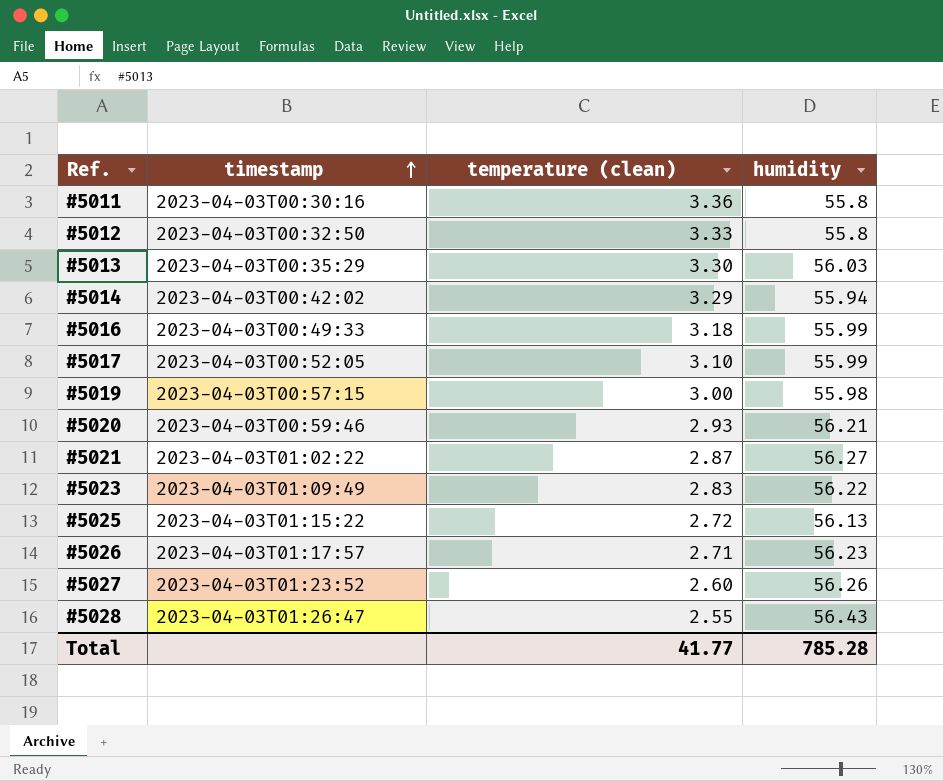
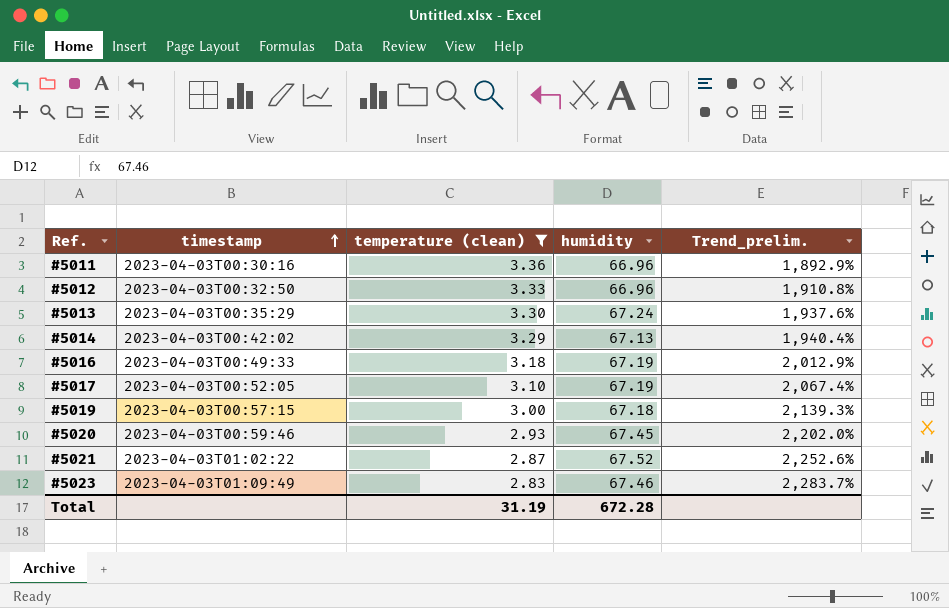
filter: none -> temperature (clean) >= 2.83
column Trend_prelim. | formula: none -> ([humidity] - [temperature (clean)]) / [temperature (clean)]
#5011 | humidity: 55.8 -> 66.96
#5012 | humidity: 55.8 -> 66.96
#5013 | humidity: 56.03 -> 67.24
#5014 | humidity: 55.94 -> 67.13
#5016 | humidity: 55.99 -> 67.19
#5017 | humidity: 55.99 -> 67.19
#5019 | humidity: 55.98 -> 67.18
#5020 | humidity: 56.21 -> 67.45
#5021 | humidity: 56.27 -> 67.52
#5023 | humidity: 56.22 -> 67.46
Total | temperature (clean): 41.77 -> 31.19
Total | humidity: 785.28 -> 672.28

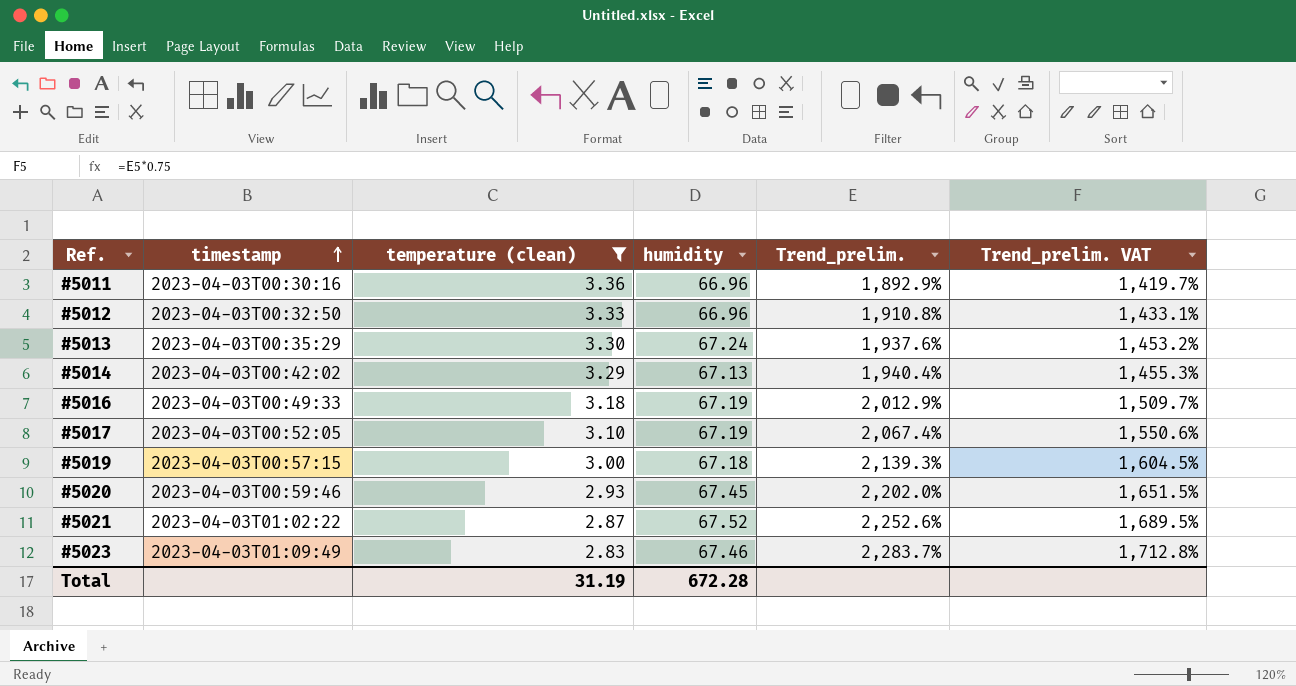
column Trend_prelim. VAT | formula: none -> [Trend_prelim.] * 0.75

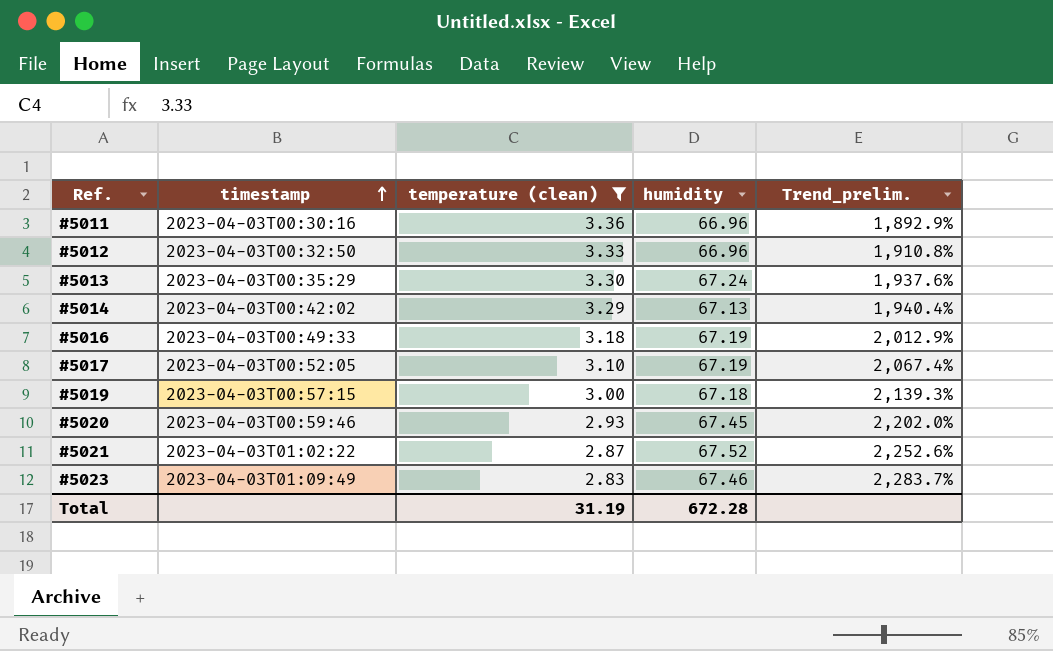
column Trend_prelim. VAT | formula: [Trend_prelim.] * 0.75 -> none

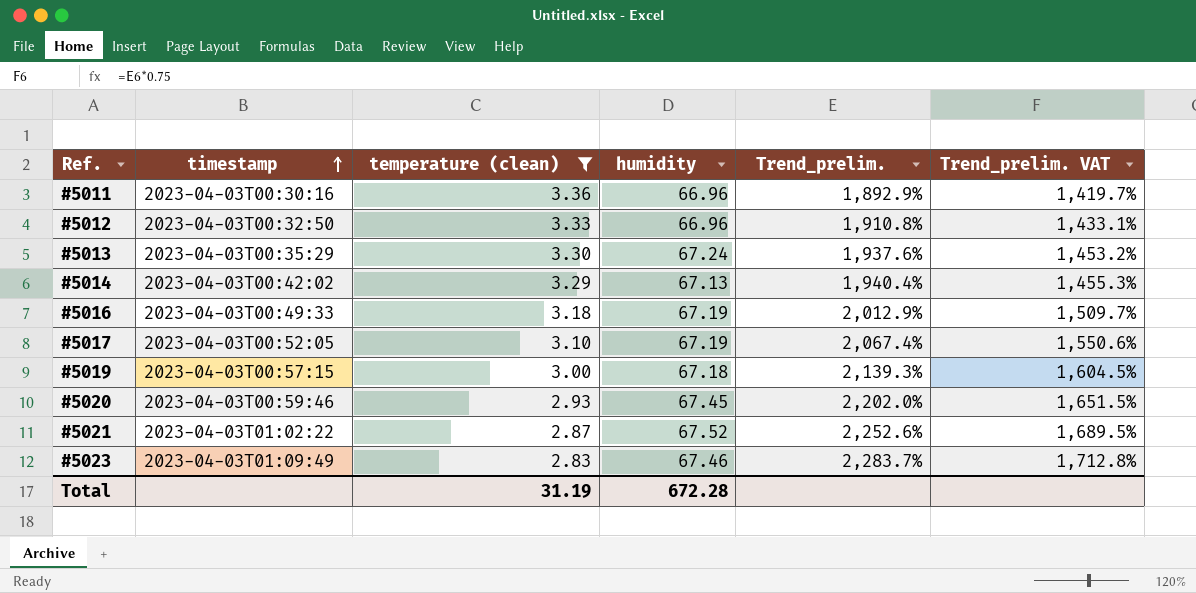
column Trend_prelim. VAT | formula: none -> [Trend_prelim.] * 0.75

